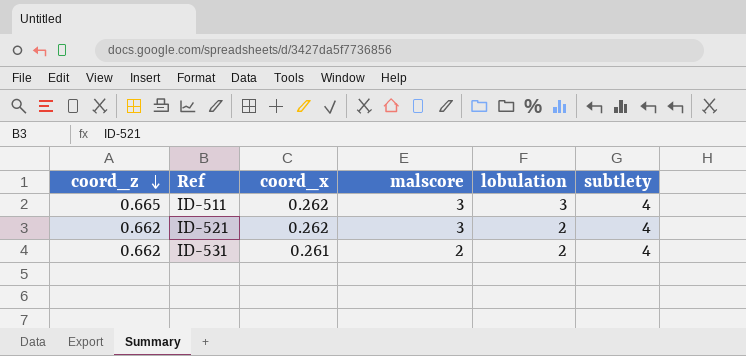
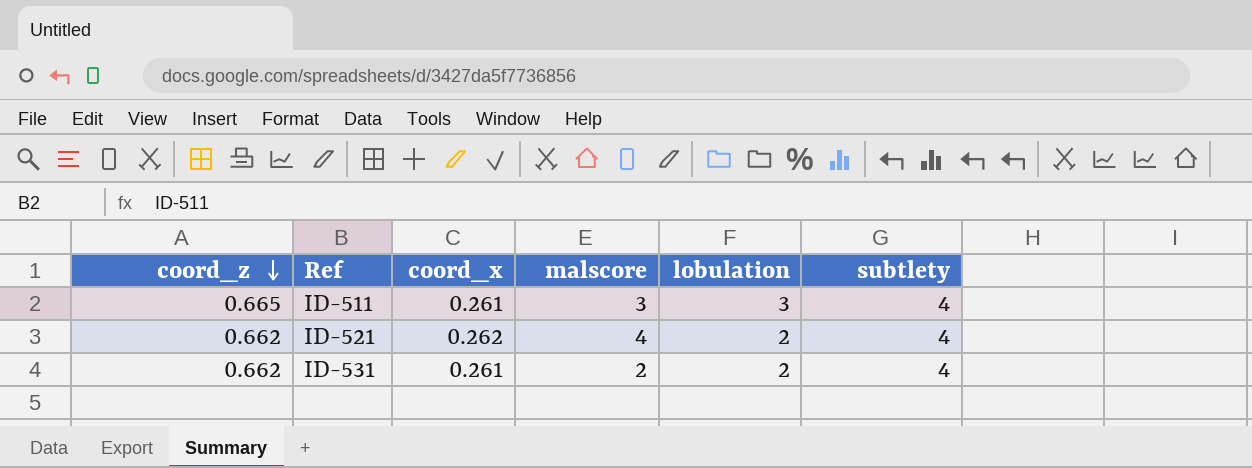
ID-511 | coord_x: 0.262 -> 0.261
ID-521 | malscore: 3 -> 4

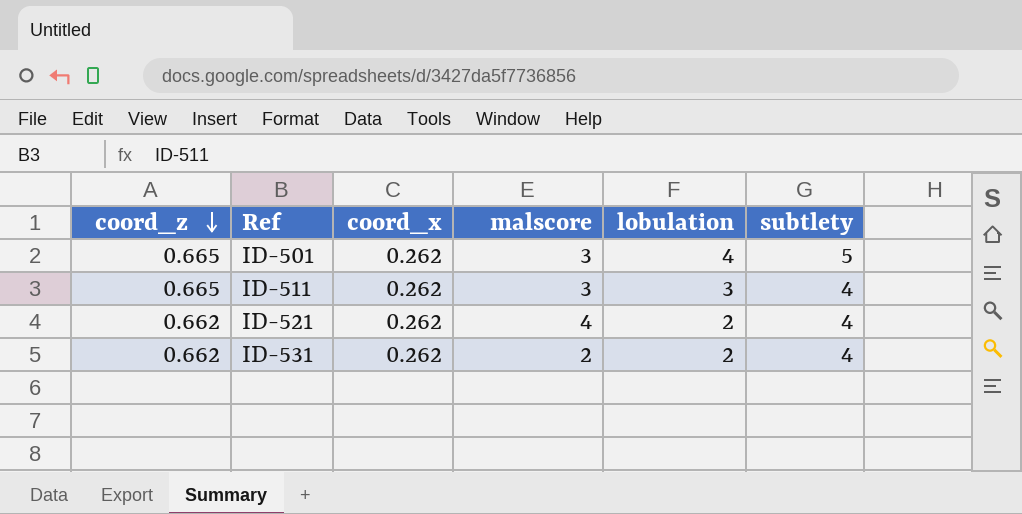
row ID-501: none -> 0.665 | 0.262 | 3 | 4 | 5
ID-511 | coord_x: 0.261 -> 0.262
ID-531 | coord_x: 0.261 -> 0.262

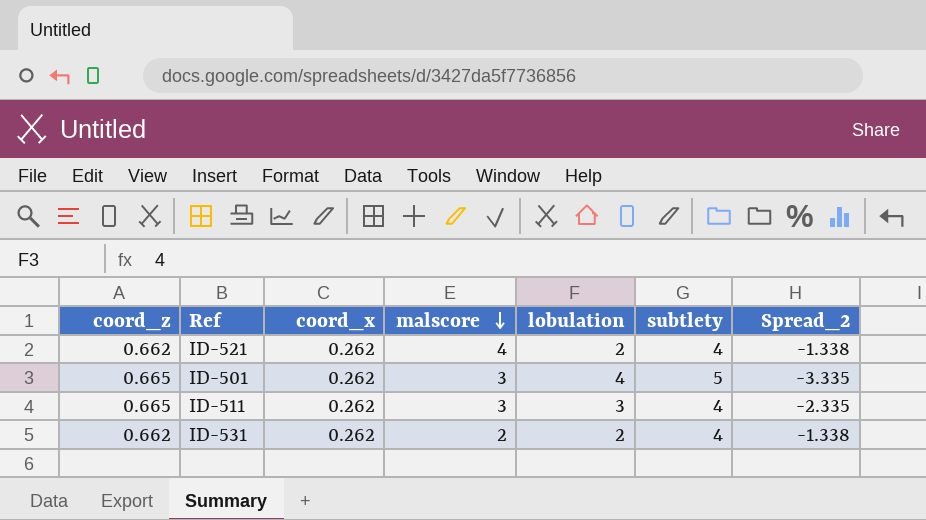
row order: coord_z descending -> malscore descending
column Spread_2 | formula: none -> [coord_z] - [lobulation]

